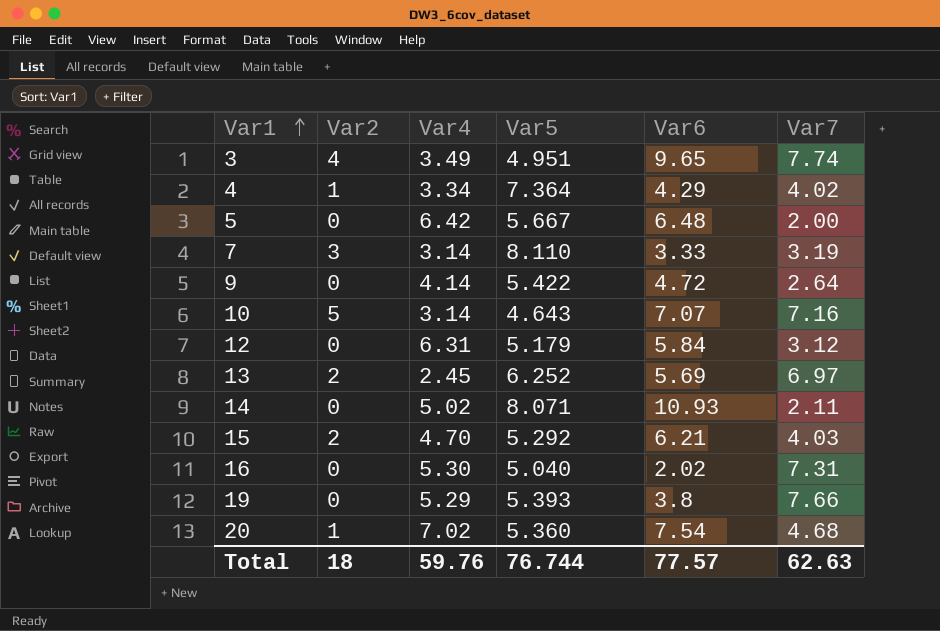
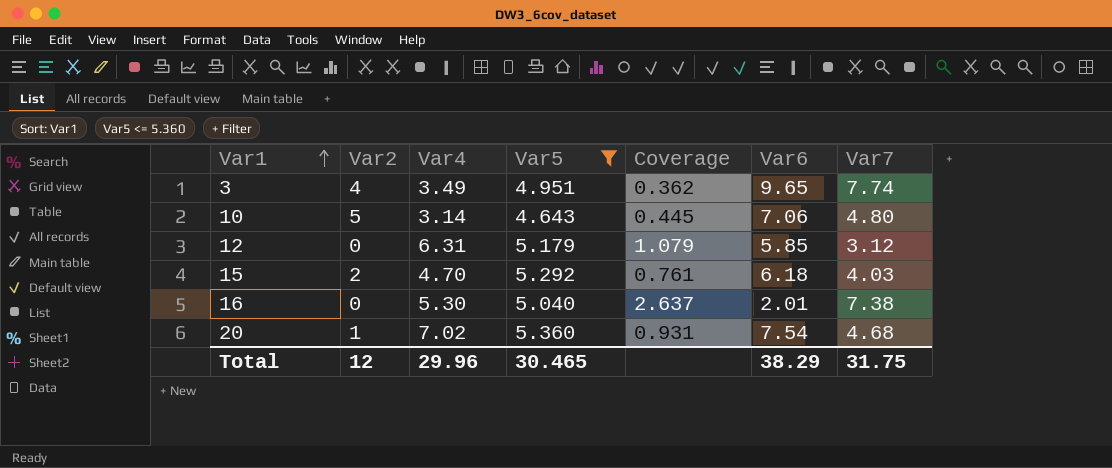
filter: none -> Var5 <= 5.360
column Coverage | formula: none -> [Var4] / [Var6]
10 | Var6: 7.07 -> 7.06
10 | Var7: 7.16 -> 4.80
12 | Var6: 5.84 -> 5.85
15 | Var6: 6.21 -> 6.18
16 | Var6: 2.02 -> 2.01
16 | Var7: 7.31 -> 7.38
Total | Var2: 18 -> 12
Total | Var4: 59.76 -> 29.96
Total | Var5: 76.744 -> 30.465
Total | Var6: 77.57 -> 38.29
Total | Var7: 62.63 -> 31.75

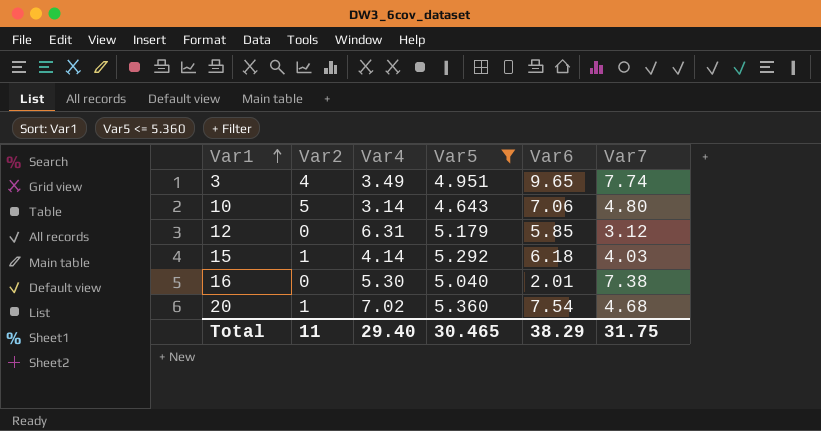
column Coverage | formula: [Var4] / [Var6] -> none
15 | Var2: 2 -> 1
15 | Var4: 4.70 -> 4.14
Total | Var2: 12 -> 11
Total | Var4: 29.96 -> 29.40

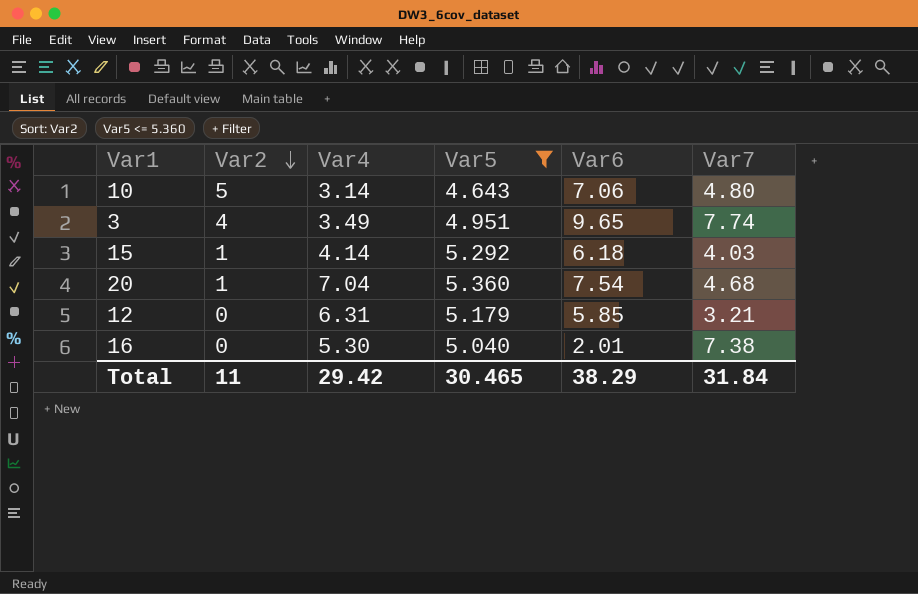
row order: Var1 ascending -> Var2 descending
20 | Var4: 7.02 -> 7.04
12 | Var7: 3.12 -> 3.21
Total | Var4: 29.40 -> 29.42
Total | Var7: 31.75 -> 31.84

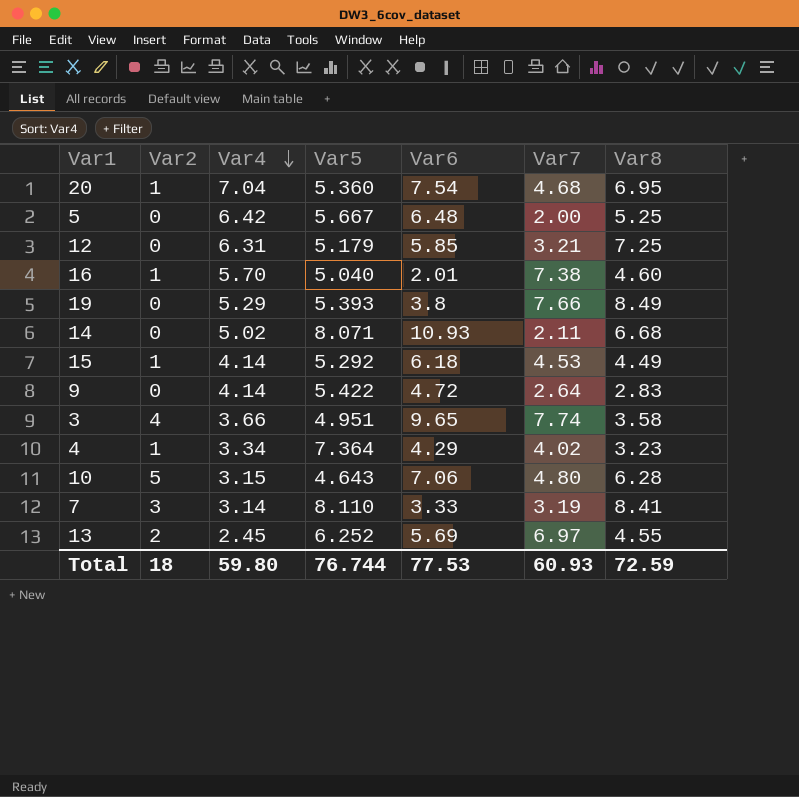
filter: Var5 <= 5.360 -> none
row order: Var2 descending -> Var4 descending
column Var8 | position: none -> 7
16 | Var2: 0 -> 1
16 | Var4: 5.30 -> 5.70
15 | Var7: 4.03 -> 4.53
3 | Var4: 3.49 -> 3.66
10 | Var4: 3.14 -> 3.15
Total | Var2: 11 -> 18
Total | Var4: 29.42 -> 59.80
Total | Var5: 30.465 -> 76.744
Total | Var6: 38.29 -> 77.53
Total | Var7: 31.84 -> 60.93

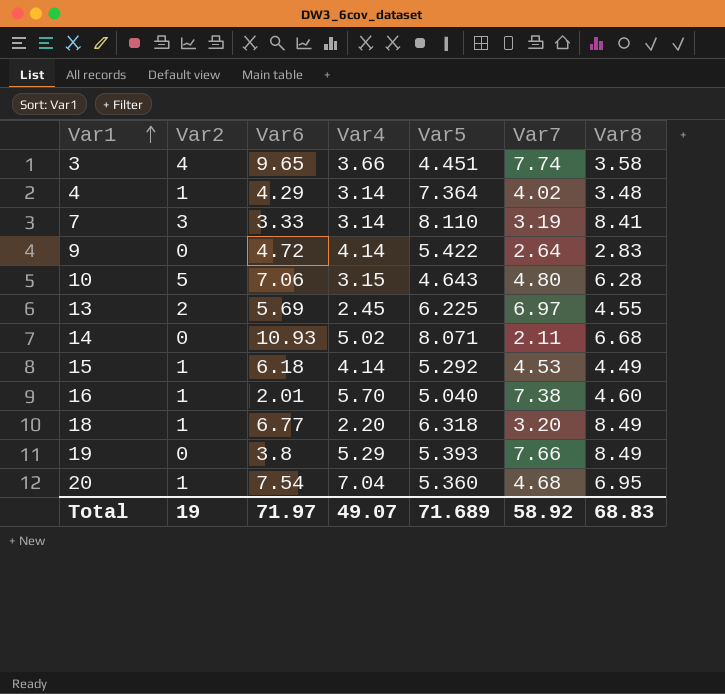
row order: Var4 descending -> Var1 ascending
column Var6 | position: 5 -> 3
row 5: 0 | 6.42 | 5.667 | 6.48 | 2.00 | 5.25 -> none
row 12: 0 | 6.31 | 5.179 | 5.85 | 3.21 | 7.25 -> none
3 | Var5: 4.951 -> 4.451
4 | Var4: 3.34 -> 3.14
4 | Var8: 3.23 -> 3.48
13 | Var5: 6.252 -> 6.225
row 18: none -> 1 | 6.77 | 2.20 | 6.318 | 3.20 | 8.49
Total | Var2: 18 -> 19
Total | Var6: 77.53 -> 71.97
Total | Var4: 59.80 -> 49.07
Total | Var5: 76.744 -> 71.689
Total | Var7: 60.93 -> 58.92
Total | Var8: 72.59 -> 68.83

